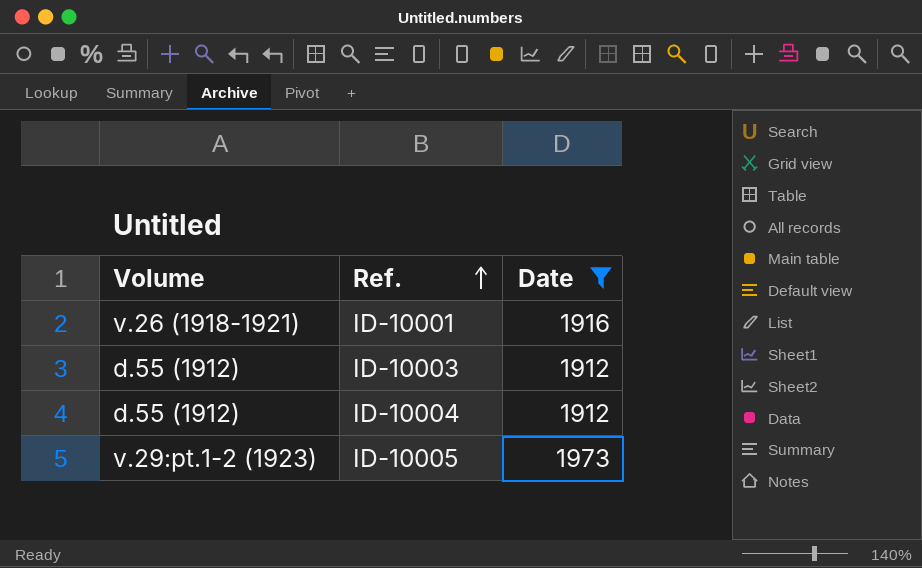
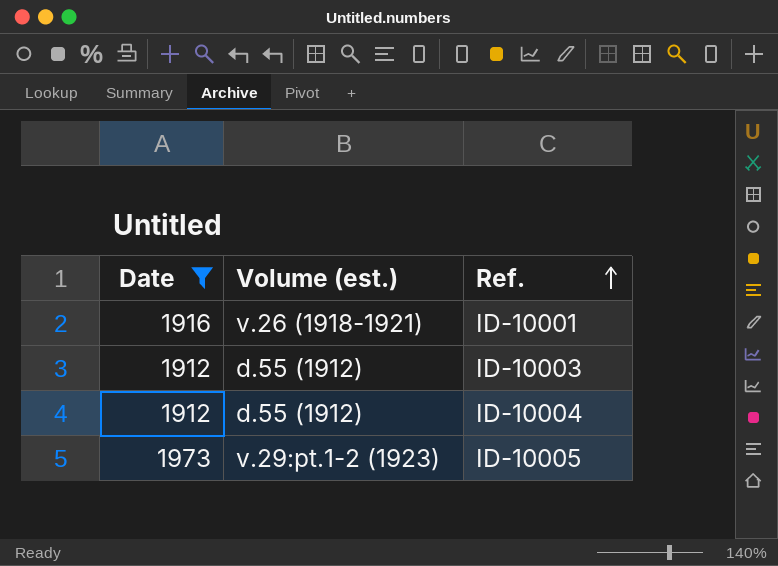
column Date | position: 3 -> 1
column name: Volume -> Volume (est.)

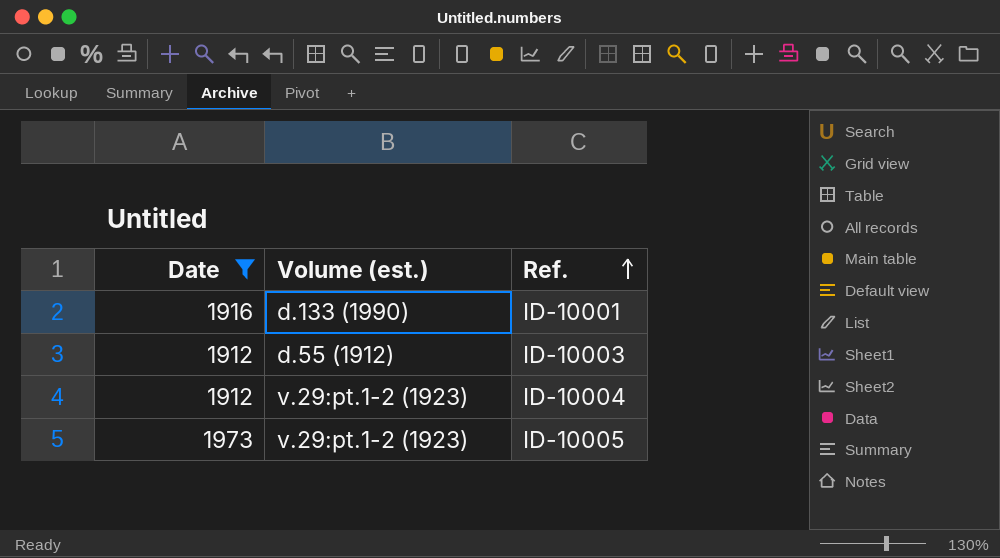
ID-10001 | Volume (est.): v.26 (1918-1921) -> d.133 (1990)
ID-10004 | Volume (est.): d.55 (1912) -> v.29:pt.1-2 (1923)

